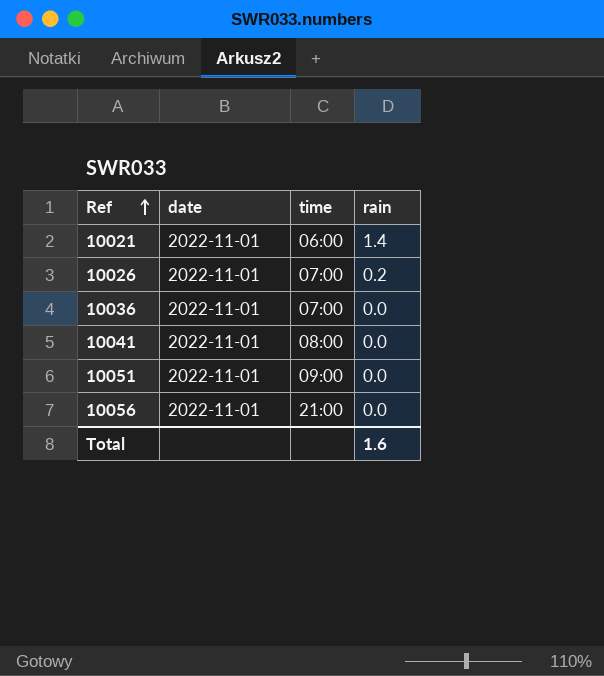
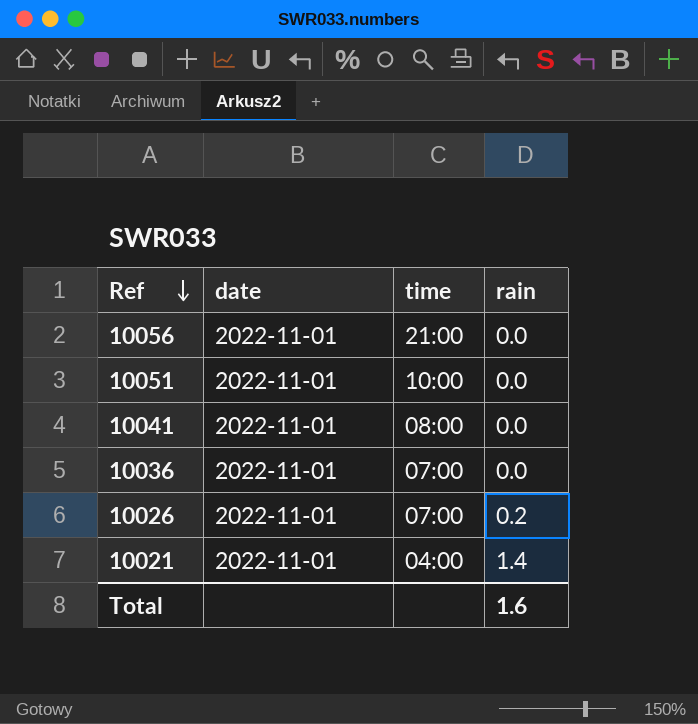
row order: Ref ascending -> Ref descending
10051 | time: 09:00 -> 10:00
10021 | time: 06:00 -> 04:00

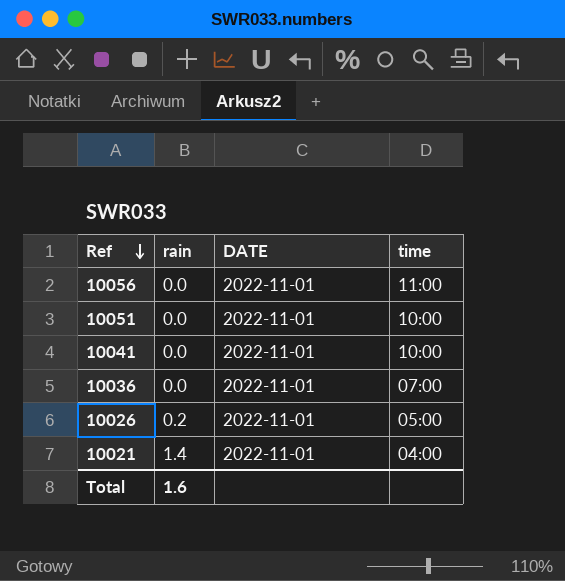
column rain | position: 4 -> 2
column name: date -> DATE
10056 | time: 21:00 -> 11:00
10041 | time: 08:00 -> 10:00
10026 | time: 07:00 -> 05:00

